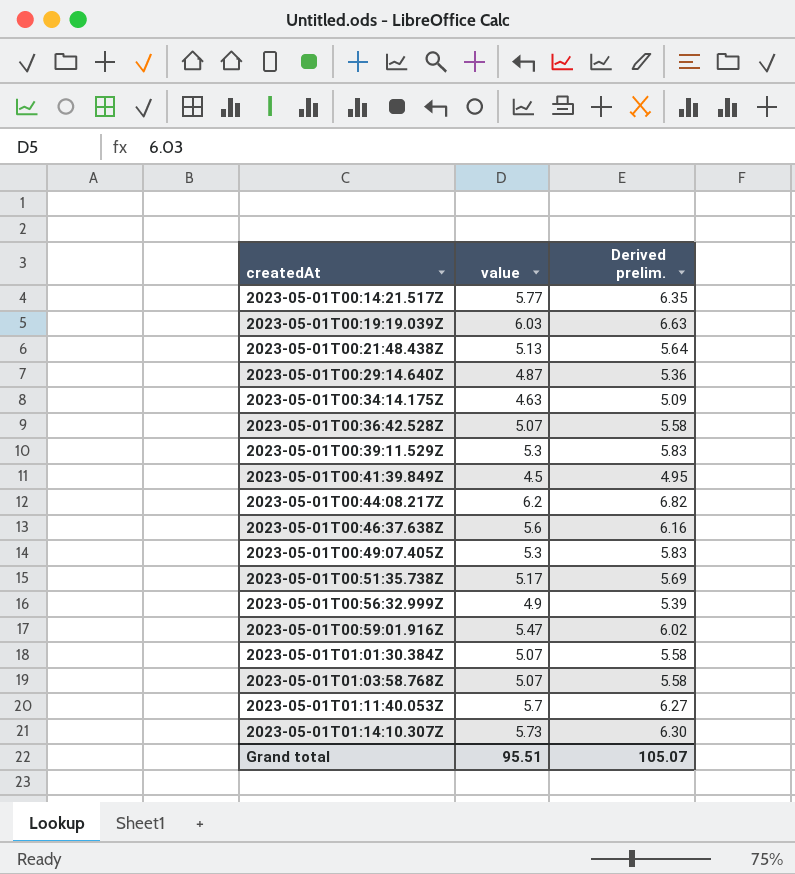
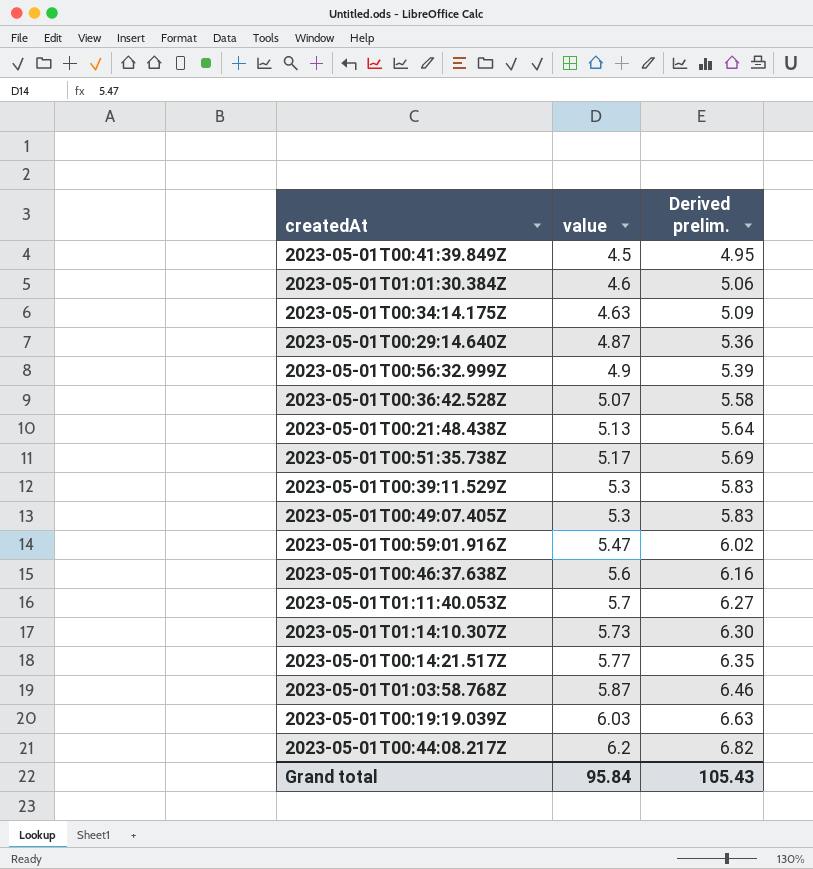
row order: createdAt ascending -> value ascending
2023-05-01T01:01:30.384Z | value: 5.07 -> 4.6
2023-05-01T01:01:30.384Z | Derived prelim.: 5.58 -> 5.06
2023-05-01T01:03:58.768Z | value: 5.07 -> 5.87
2023-05-01T01:03:58.768Z | Derived prelim.: 5.58 -> 6.46
Grand total | value: 95.51 -> 95.84
Grand total | Derived prelim.: 105.07 -> 105.43

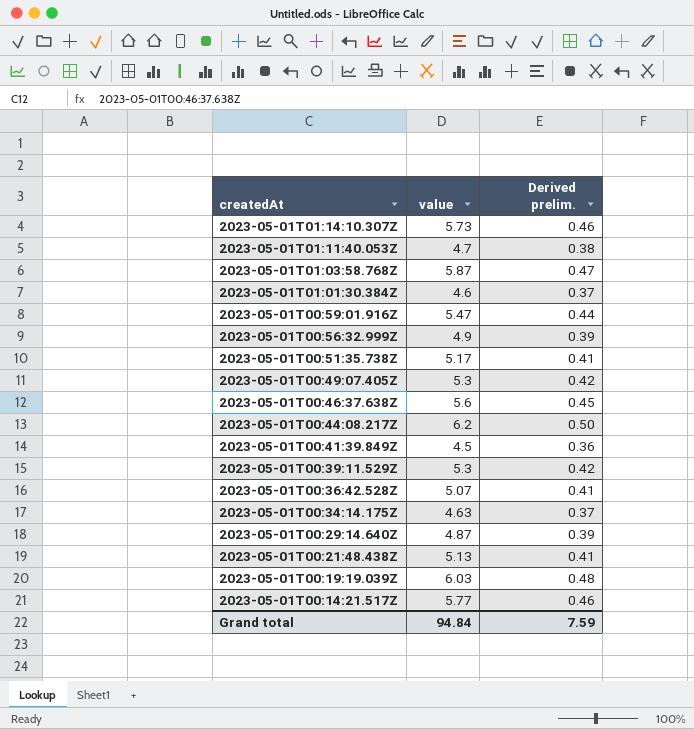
row order: value ascending -> createdAt descending
column Derived prelim. | formula: [value] * 1.1 -> [value] * 0.08
2023-05-01T01:11:40.053Z | value: 5.7 -> 4.7
Grand total | value: 95.84 -> 94.84
Grand total | Derived prelim.: 105.43 -> 7.59

